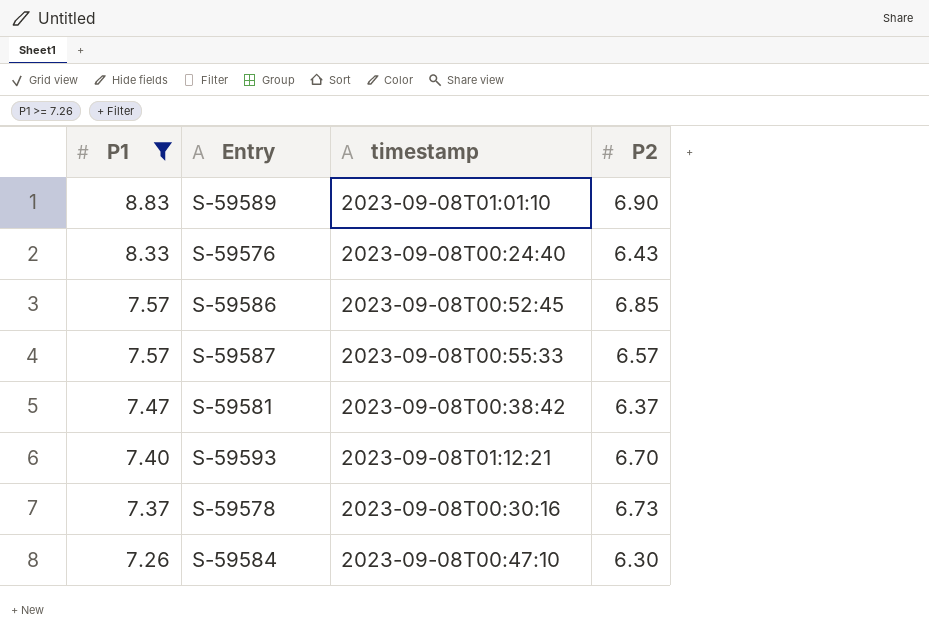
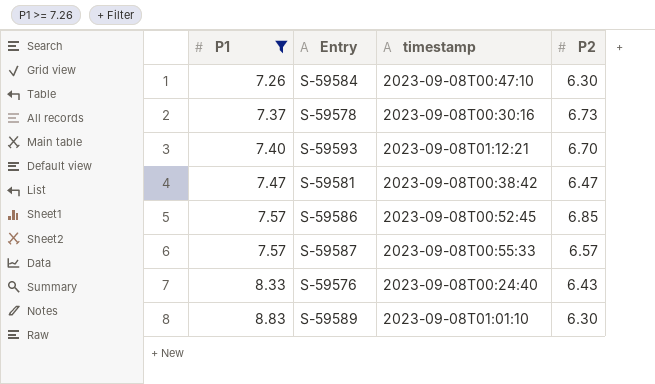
row order: P1 descending -> P1 ascending
S-59581 | P2: 6.37 -> 6.47
S-59589 | P2: 6.90 -> 6.30

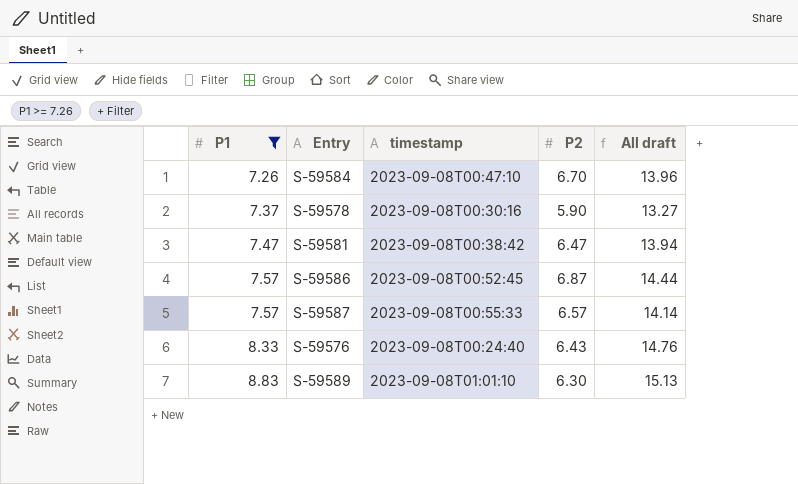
column All draft | formula: none -> [P1] + [P2]
row S-59593: 7.40 | 2023-09-08T01:12:21 | 6.70 -> none
S-59584 | P2: 6.30 -> 6.70
S-59578 | P2: 6.73 -> 5.90
S-59586 | P2: 6.85 -> 6.87

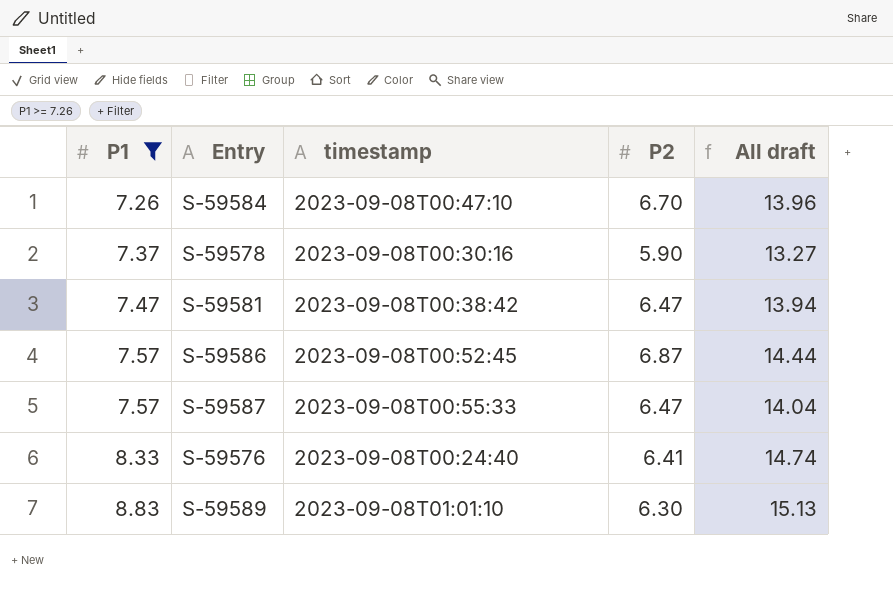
S-59587 | P2: 6.57 -> 6.47
S-59587 | All draft: 14.14 -> 14.04
S-59576 | P2: 6.43 -> 6.41
S-59576 | All draft: 14.76 -> 14.74

